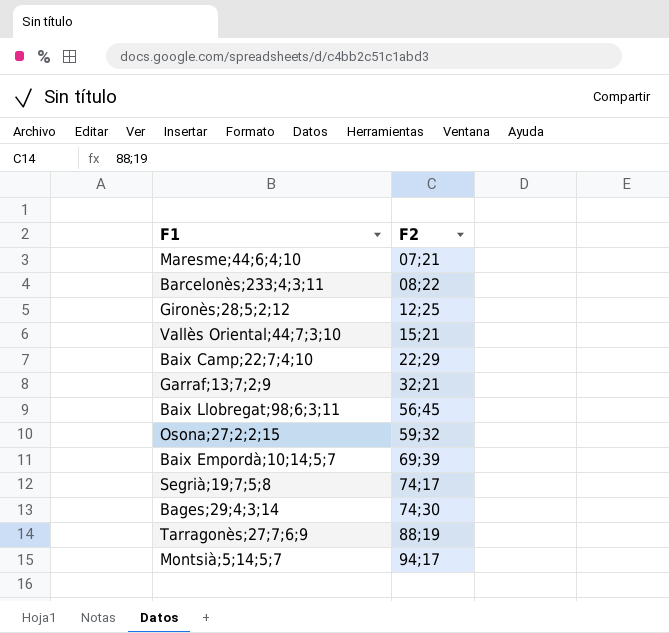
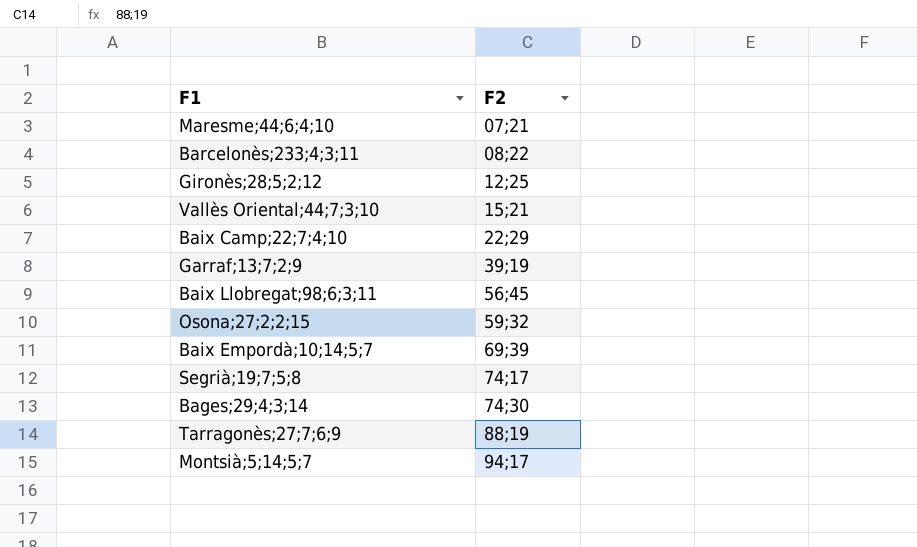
Garraf;13;7;2;9 | F2: 32;21 -> 39;19

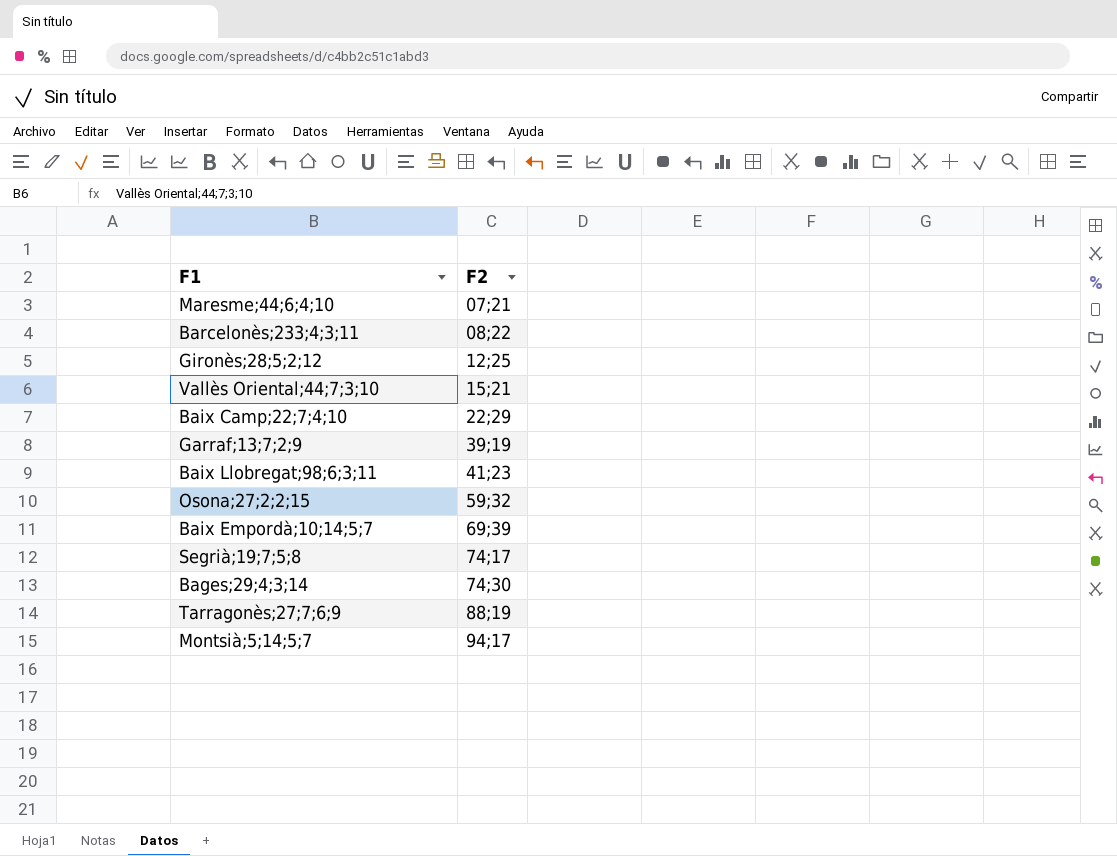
Baix Llobregat;98;6;3;11 | F2: 56;45 -> 41;23

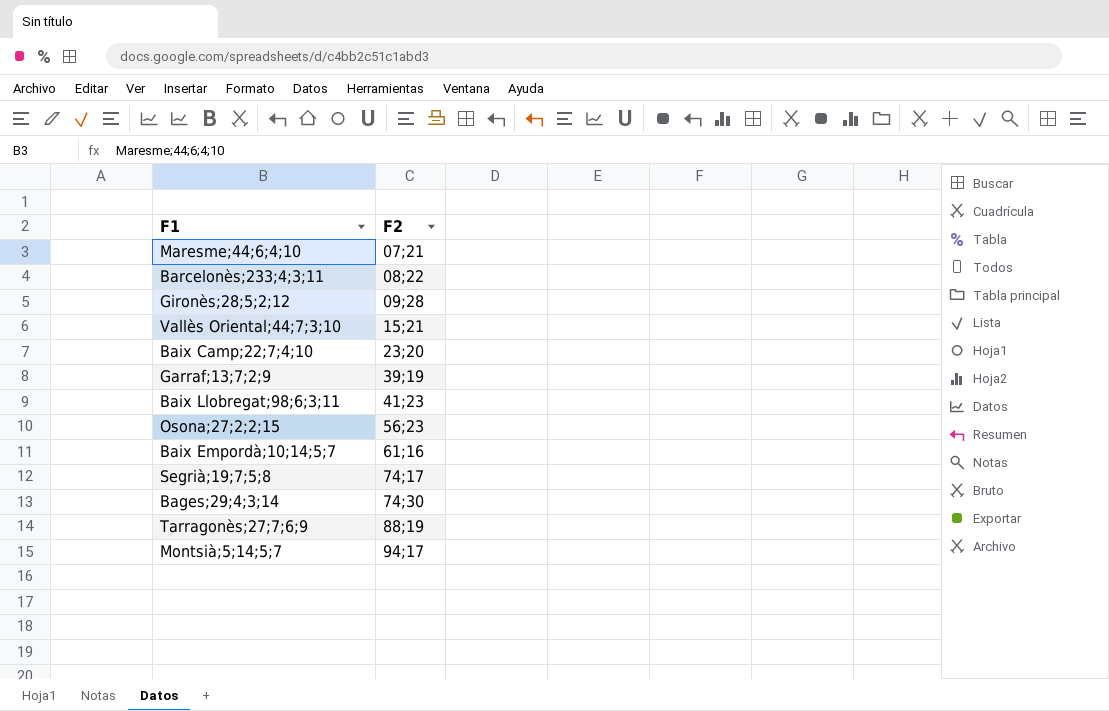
Gironès;28;5;2;12 | F2: 12;25 -> 09;28
Baix Camp;22;7;4;10 | F2: 22;29 -> 23;20
Osona;27;2;2;15 | F2: 59;32 -> 56;23
Baix Empordà;10;14;5;7 | F2: 69;39 -> 61;16

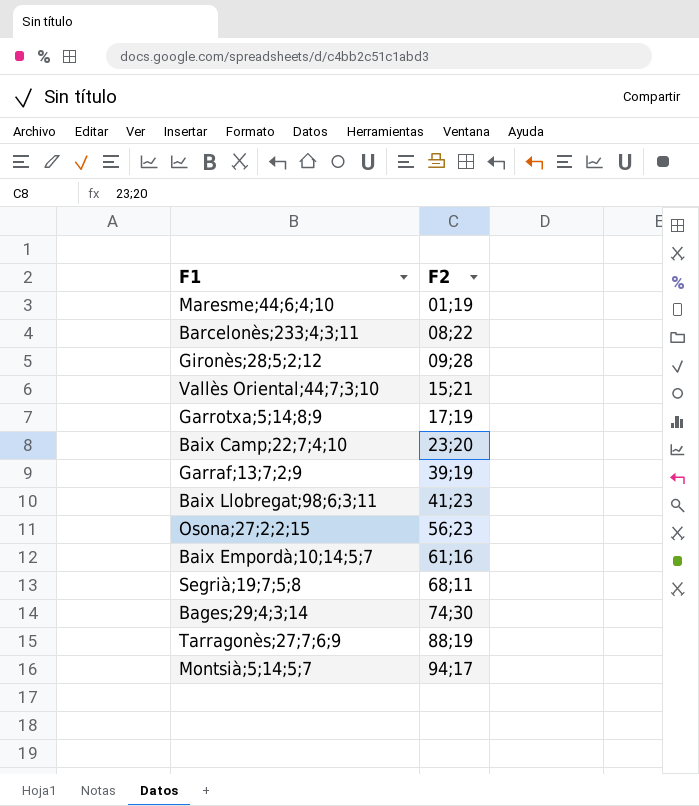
Maresme;44;6;4;10 | F2: 07;21 -> 01;19
row Garrotxa;5;14;8;9: none -> 17;19
Segrià;19;7;5;8 | F2: 74;17 -> 68;11

